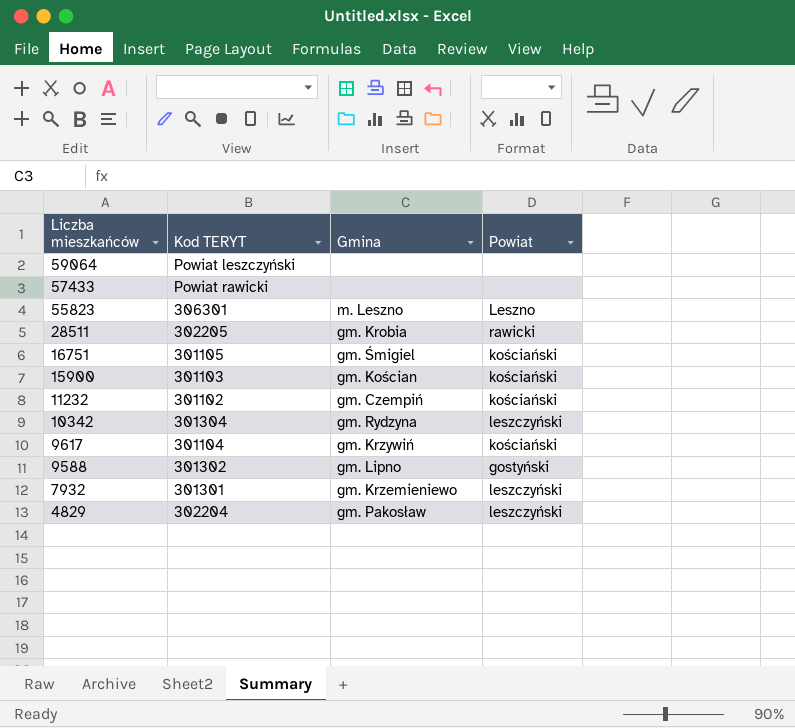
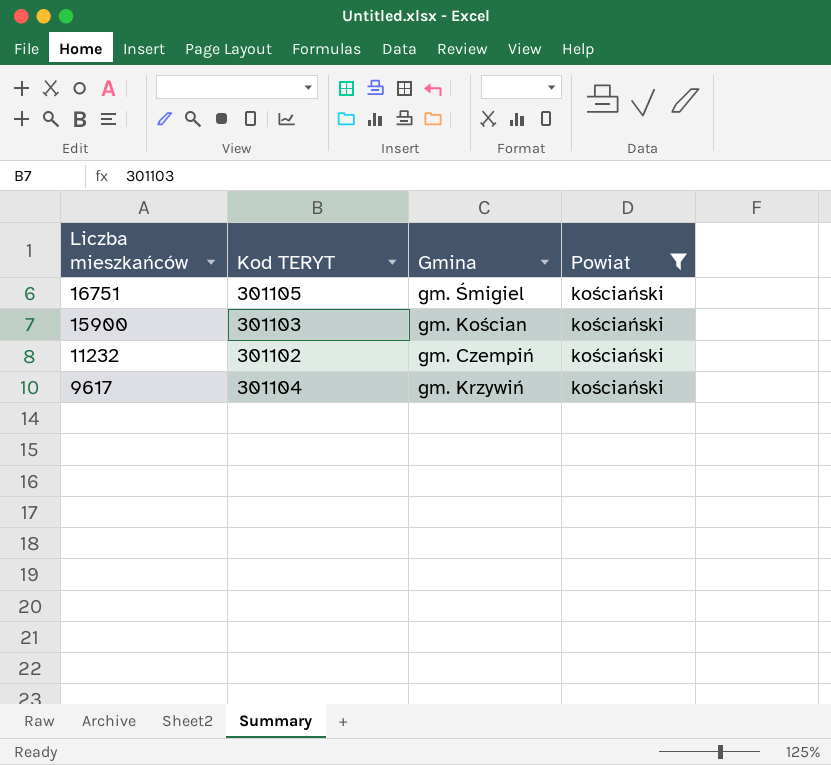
filter: none -> Powiat = kościański

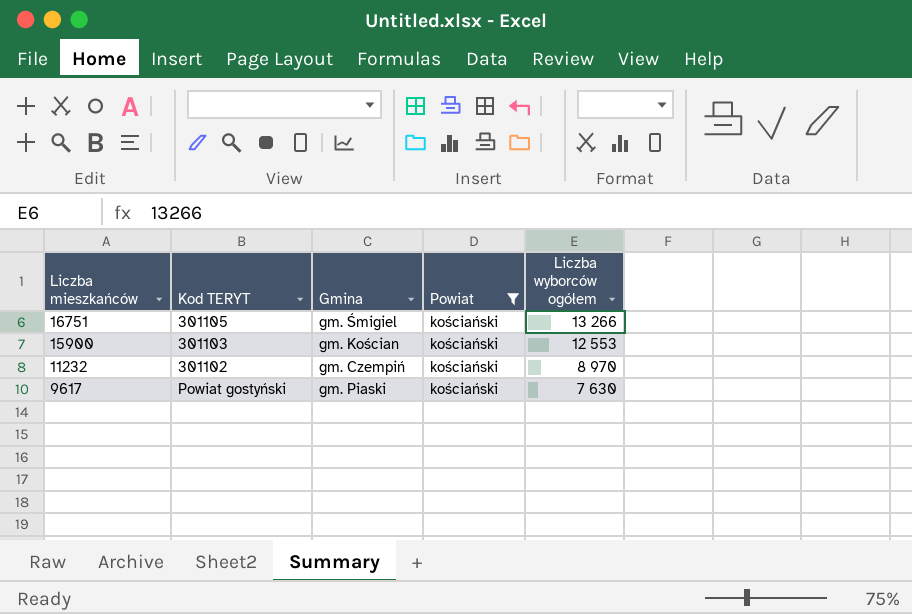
column Liczba wyborców ogółem | position: none -> 5
9617 | Kod TERYT: 301104 -> Powiat gostyński
9617 | Gmina: gm. Krzywiń -> gm. Piaski

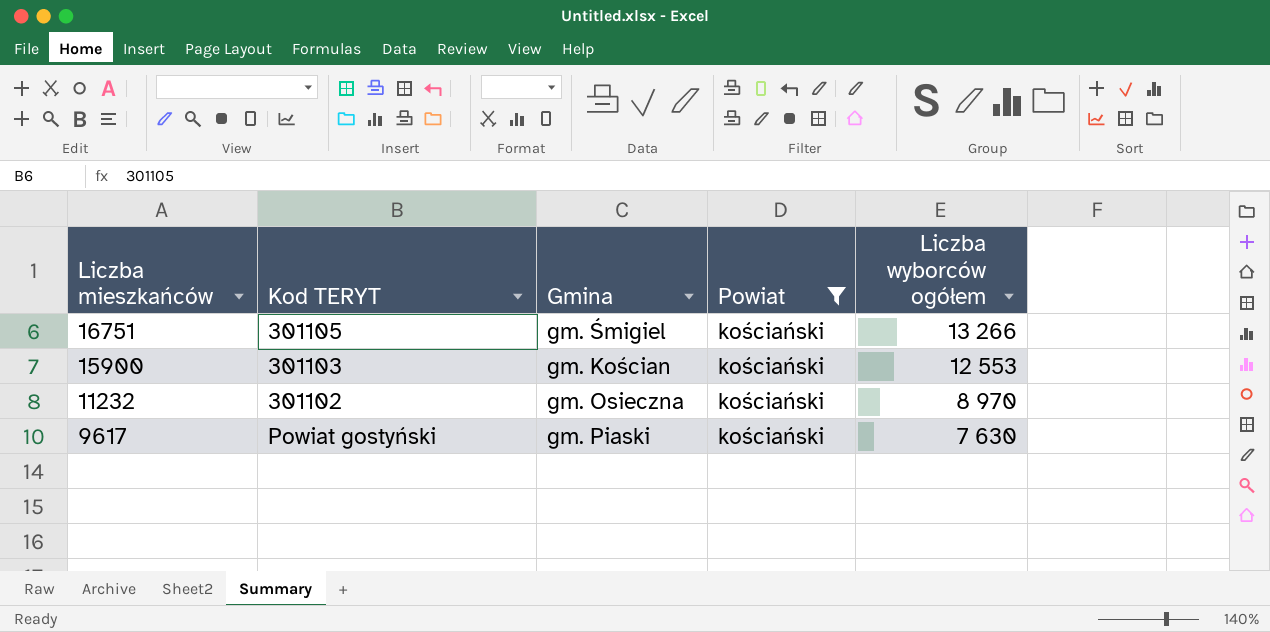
11232 | Gmina: gm. Czempiń -> gm. Osieczna

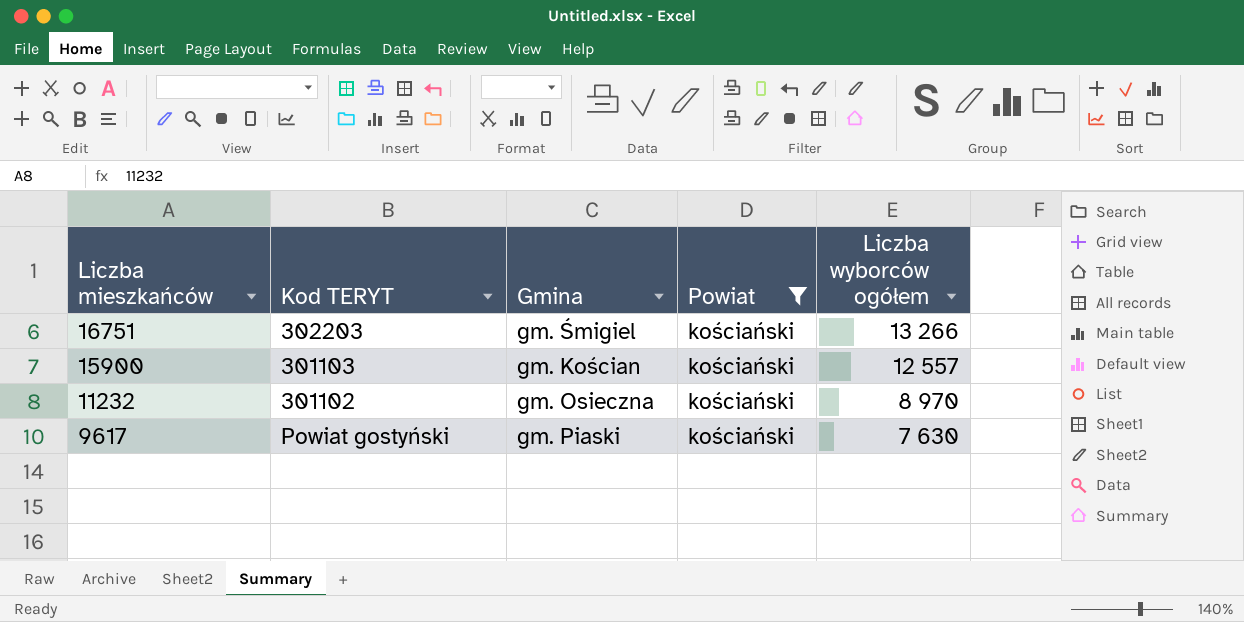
16751 | Kod TERYT: 301105 -> 302203
15900 | Liczba wyborców ogółem: 12 553 -> 12 557

